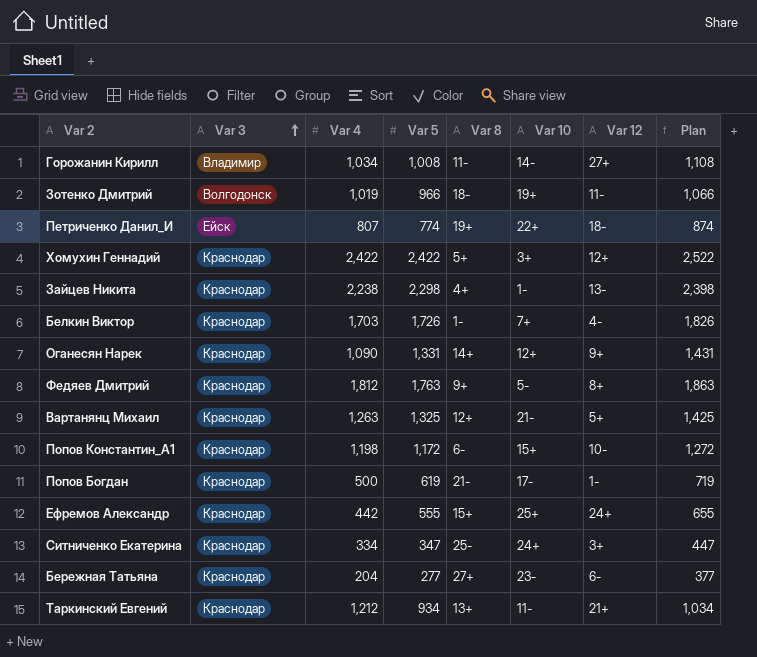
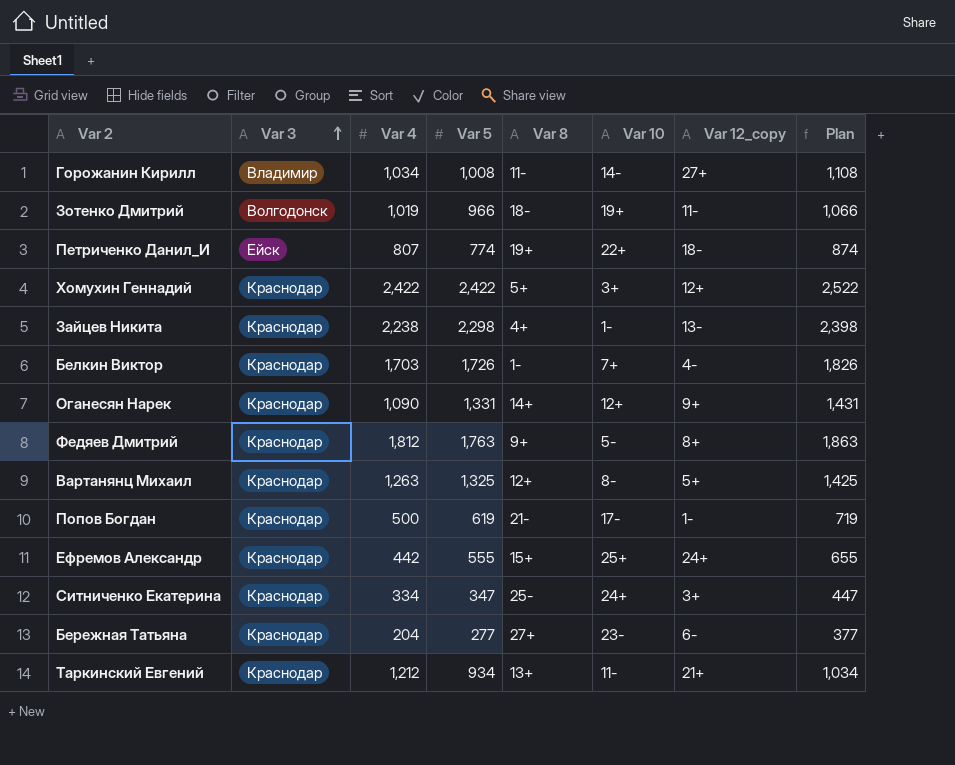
column name: Var 12 -> Var 12_copy
row Попов Константин_А1: Краснодар | 1,198 | 1,172 | 6- | 15+ | 10- | 1,272 -> none
Вартанянц Михаил | Var 10: 21- -> 8-

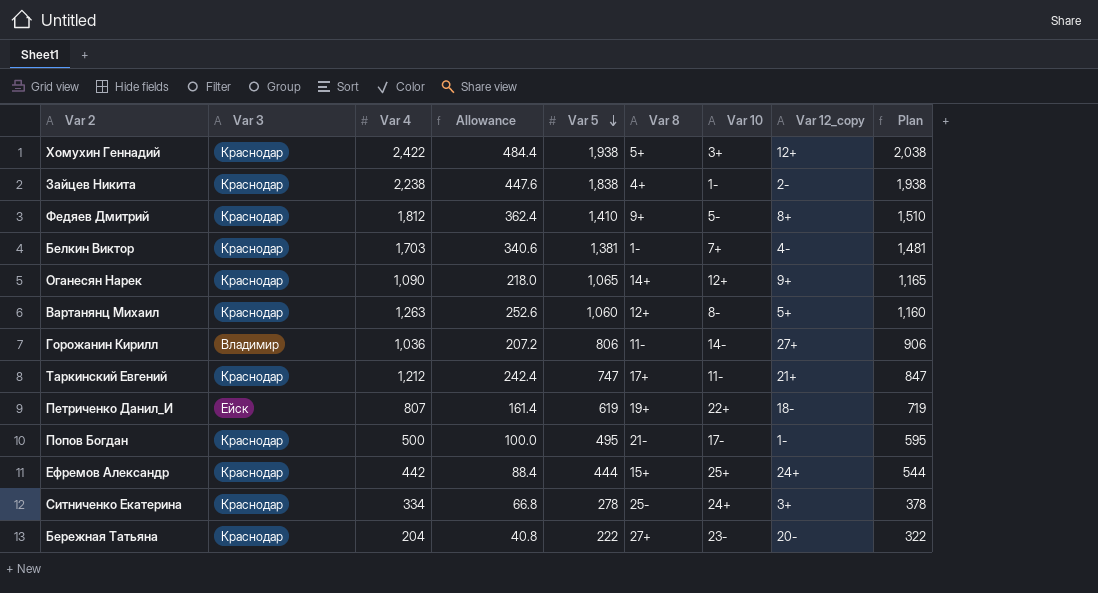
row order: Var 3 ascending -> Var 5 descending
column Allowance | formula: none -> [Var 4] * 0.2
row Зотенко Дмитрий: Волгодонск | 1,019 | 966 | 18- | 19+ | 11- | 1,066 -> none
Хомухин Геннадий | Var 5: 2,422 -> 1,938
Хомухин Геннадий | Plan: 2,522 -> 2,038
Зайцев Никита | Var 5: 2,298 -> 1,838
Зайцев Никита | Var 12_copy: 13- -> 2-
Зайцев Никита | Plan: 2,398 -> 1,938
Федяев Дмитрий | Var 5: 1,763 -> 1,410
Федяев Дмитрий | Plan: 1,863 -> 1,510
Белкин Виктор | Var 5: 1,726 -> 1,381
Белкин Виктор | Plan: 1,826 -> 1,481
Оганесян Нарек | Var 5: 1,331 -> 1,065
Оганесян Нарек | Plan: 1,431 -> 1,165
Вартанянц Михаил | Var 5: 1,325 -> 1,060
Вартанянц Михаил | Plan: 1,425 -> 1,160
Горожанин Кирилл | Var 4: 1,034 -> 1,036
Горожанин Кирилл | Var 5: 1,008 -> 806
Горожанин Кирилл | Plan: 1,108 -> 906
Таркинский Евгений | Var 5: 934 -> 747
Таркинский Евгений | Var 8: 13+ -> 17+
Таркинский Евгений | Plan: 1,034 -> 847
Петриченко Данил_И | Var 5: 774 -> 619
Петриченко Данил_И | Plan: 874 -> 719
Попов Богдан | Var 5: 619 -> 495
Попов Богдан | Plan: 719 -> 595
Ефремов Александр | Var 5: 555 -> 444
Ефремов Александр | Plan: 655 -> 544
Ситниченко Екатерина | Var 5: 347 -> 278
Ситниченко Екатерина | Plan: 447 -> 378
Бережная Татьяна | Var 5: 277 -> 222
Бережная Татьяна | Var 12_copy: 6- -> 20-
Бережная Татьяна | Plan: 377 -> 322

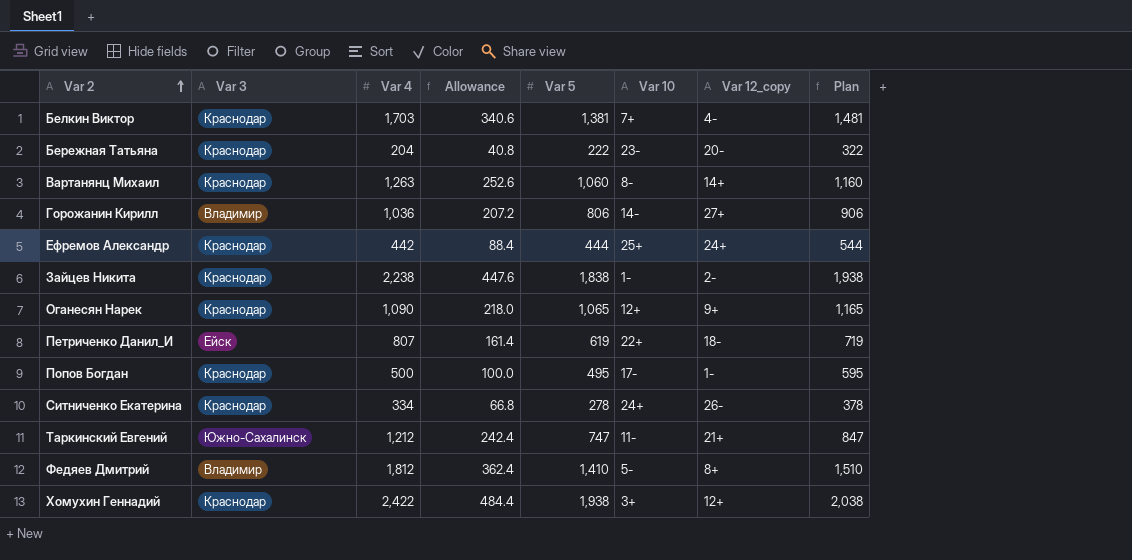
row order: Var 5 descending -> Var 2 ascending
column Var 8 | position: 6 -> none
Вартанянц Михаил | Var 12_copy: 5+ -> 14+
Ситниченко Екатерина | Var 12_copy: 3+ -> 26-
Таркинский Евгений | Var 3: Краснодар -> Южно-Сахалинск
Федяев Дмитрий | Var 3: Краснодар -> Владимир

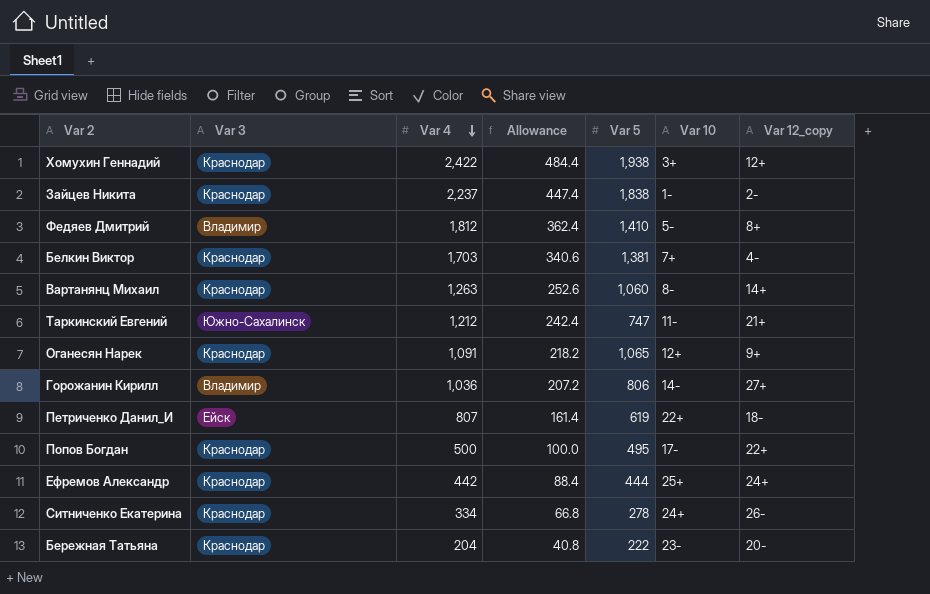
row order: Var 2 ascending -> Var 4 descending
column Plan | formula: [Var 5] + 100 -> none
Зайцев Никита | Var 4: 2,238 -> 2,237
Зайцев Никита | Allowance: 447.6 -> 447.4
Оганесян Нарек | Var 4: 1,090 -> 1,091
Оганесян Нарек | Allowance: 218.0 -> 218.2
Попов Богдан | Var 12_copy: 1- -> 22+

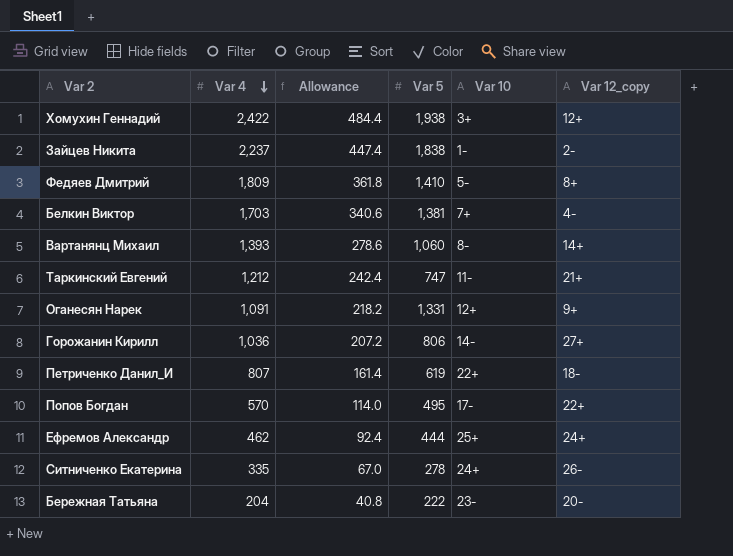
column Var 3 | position: 2 -> none
Федяев Дмитрий | Var 4: 1,812 -> 1,809
Федяев Дмитрий | Allowance: 362.4 -> 361.8
Вартанянц Михаил | Var 4: 1,263 -> 1,393
Вартанянц Михаил | Allowance: 252.6 -> 278.6
Оганесян Нарек | Var 5: 1,065 -> 1,331
Попов Богдан | Var 4: 500 -> 570
Попов Богдан | Allowance: 100.0 -> 114.0
Ефремов Александр | Var 4: 442 -> 462
Ефремов Александр | Allowance: 88.4 -> 92.4
Ситниченко Екатерина | Var 4: 334 -> 335
Ситниченко Екатерина | Allowance: 66.8 -> 67.0

